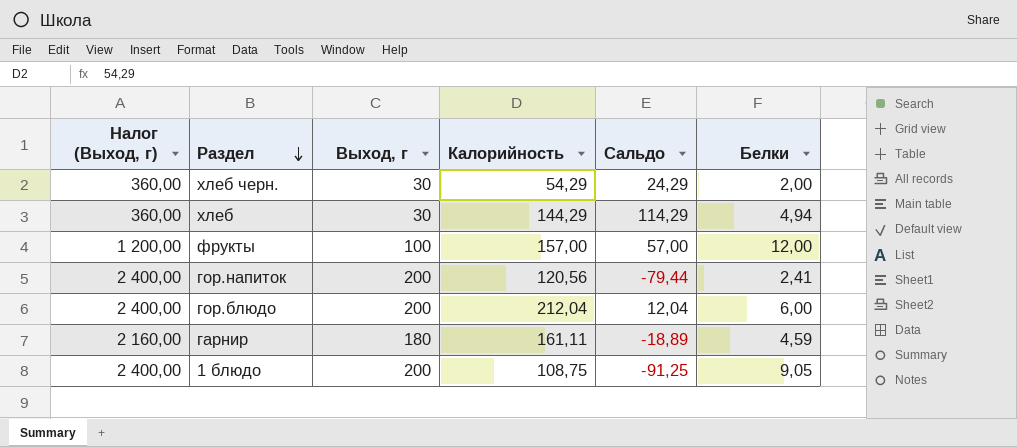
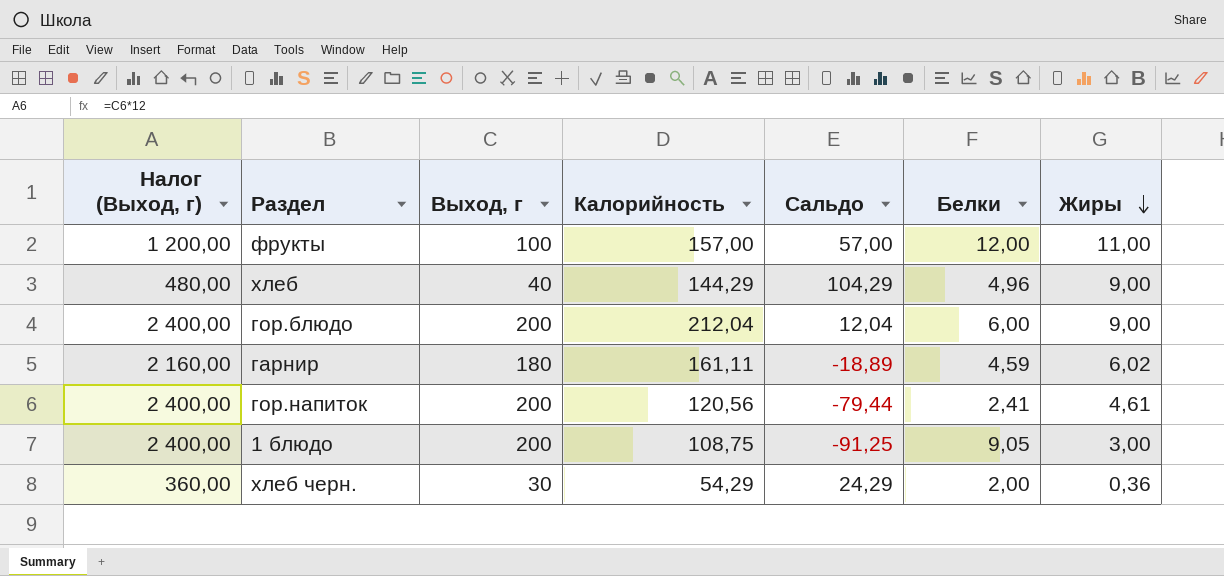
row order: Раздел descending -> Жиры descending
column Жиры | position: none -> 7
хлеб | Налог (Выход, г): 360,00 -> 480,00
хлеб | Выход, г: 30 -> 40
хлеб | Сальдо: 114,29 -> 104,29
хлеб | Белки: 4,94 -> 4,96

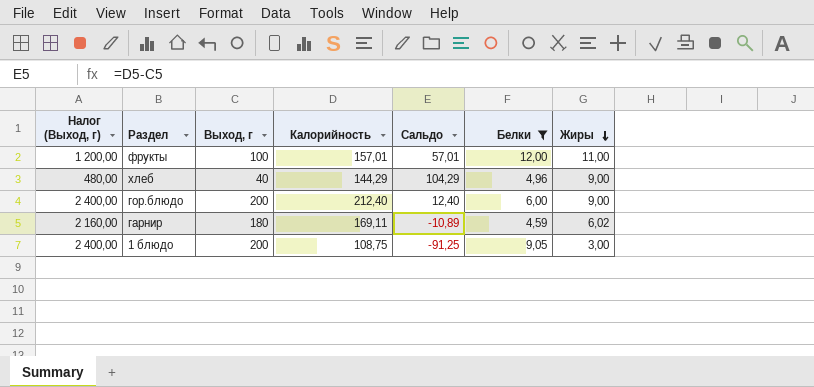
filter: none -> Белки >= 4,59
фрукты | Калорийность: 157,00 -> 157,01
фрукты | Сальдо: 57,00 -> 57,01
гор.блюдо | Калорийность: 212,04 -> 212,40
гор.блюдо | Сальдо: 12,04 -> 12,40
гарнир | Калорийность: 161,11 -> 169,11
гарнир | Сальдо: -18,89 -> -10,89

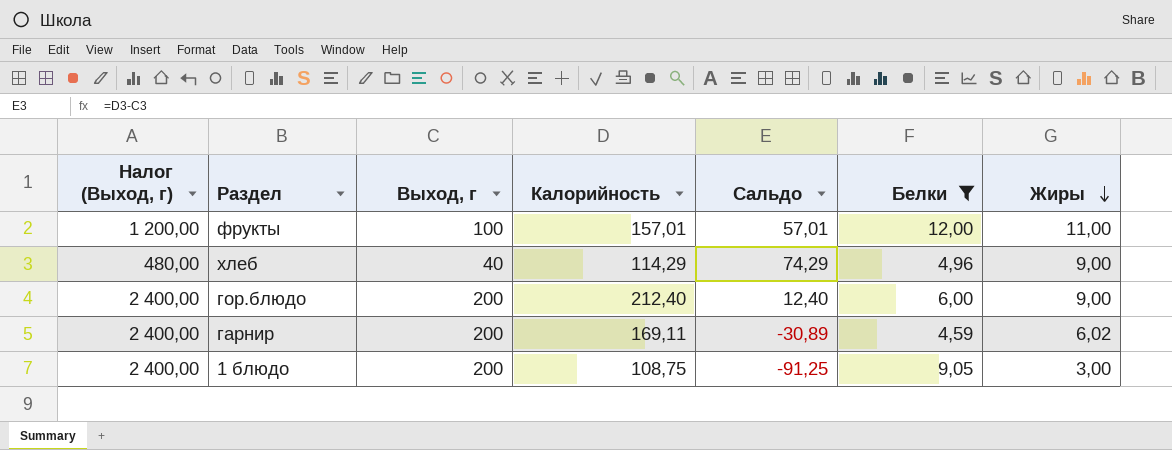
хлеб | Калорийность: 144,29 -> 114,29
хлеб | Сальдо: 104,29 -> 74,29
гарнир | Налог (Выход, г): 2 160,00 -> 2 400,00
гарнир | Выход, г: 180 -> 200
гарнир | Сальдо: -10,89 -> -30,89

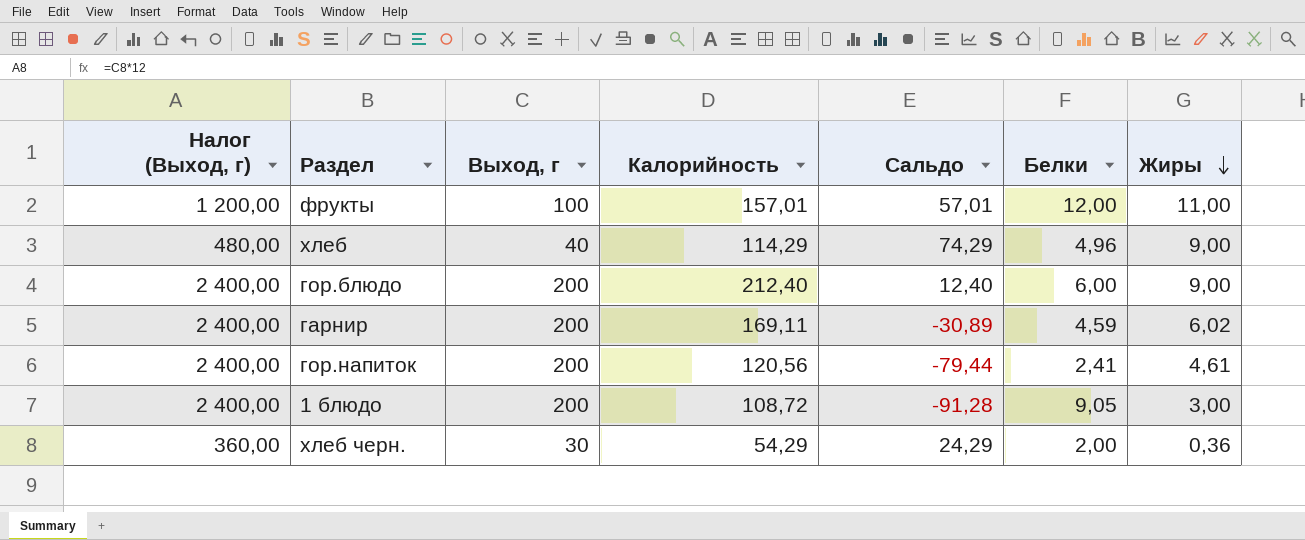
filter: Белки >= 4,59 -> none
1 блюдо | Калорийность: 108,75 -> 108,72
1 блюдо | Сальдо: -91,25 -> -91,28

